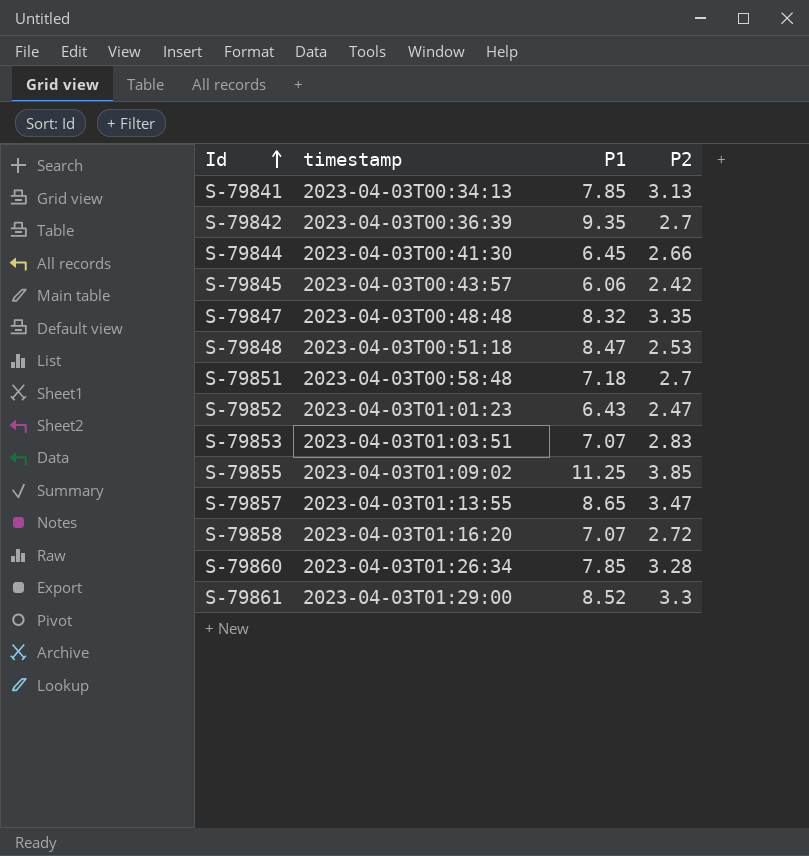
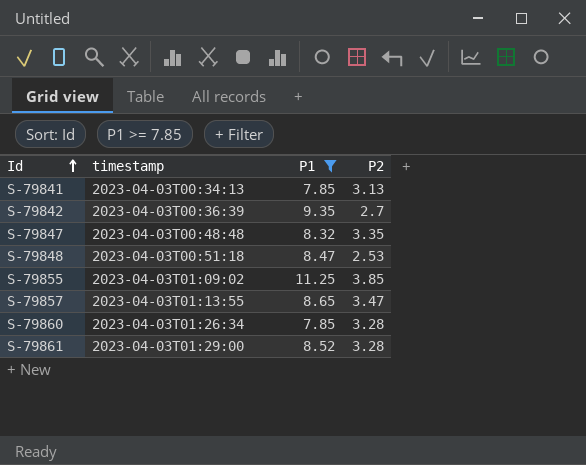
filter: none -> P1 >= 7.85
S-79861 | P2: 3.3 -> 3.28

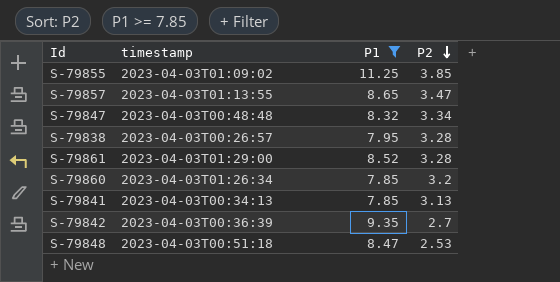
row order: Id ascending -> P2 descending
S-79847 | P2: 3.35 -> 3.34
row S-79838: none -> 2023-04-03T00:26:57 | 7.95 | 3.28
S-79860 | P2: 3.28 -> 3.2

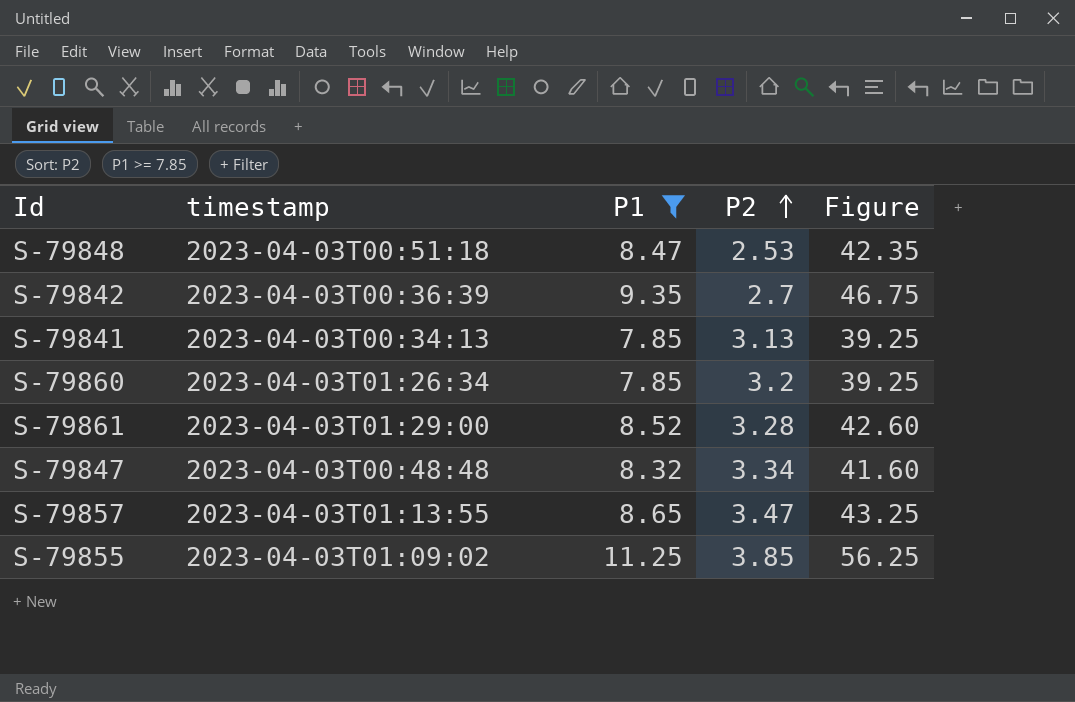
row order: P2 descending -> P2 ascending
column Figure | formula: none -> [P1] * 5
row S-79838: 2023-04-03T00:26:57 | 7.95 | 3.28 -> none

